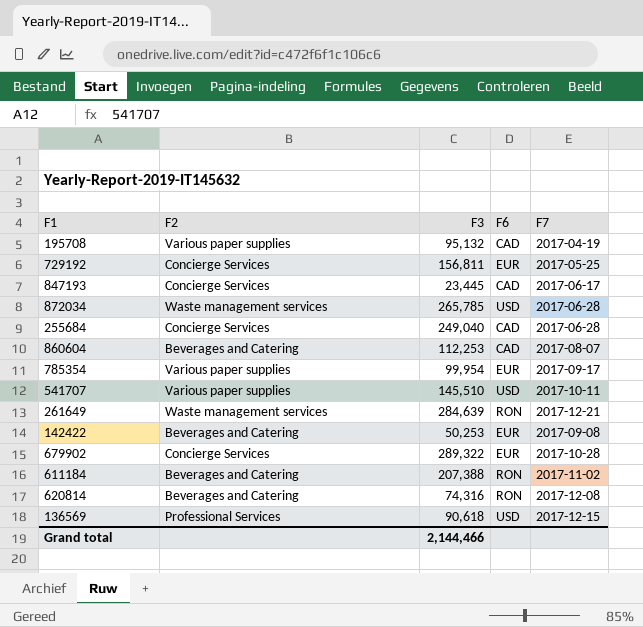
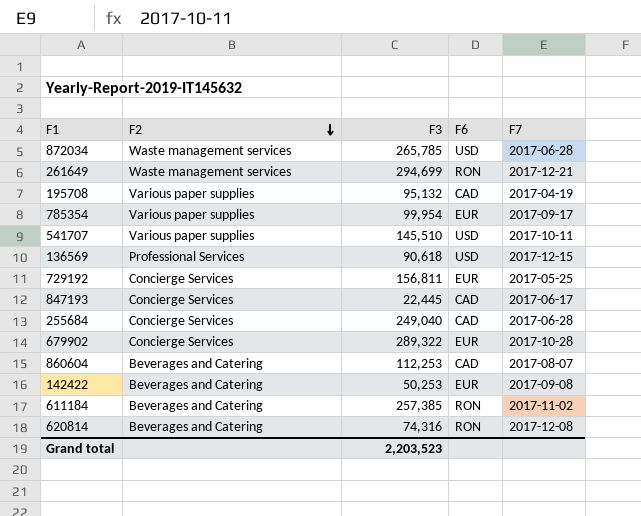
row order: none -> F2 descending
261649 | F3: 284,639 -> 294,699
847193 | F3: 23,445 -> 22,445
611184 | F3: 207,388 -> 257,385
Grand total | F3: 2,144,466 -> 2,203,523

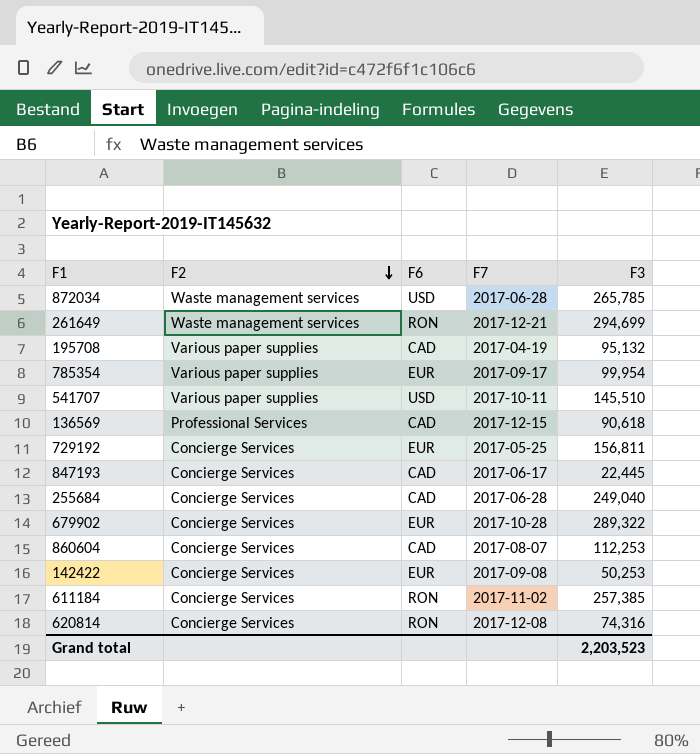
column F3 | position: 3 -> 5
136569 | F6: USD -> CAD
860604 | F2: Beverages and Catering -> Concierge Services
142422 | F2: Beverages and Catering -> Concierge Services
611184 | F2: Beverages and Catering -> Concierge Services
620814 | F2: Beverages and Catering -> Concierge Services

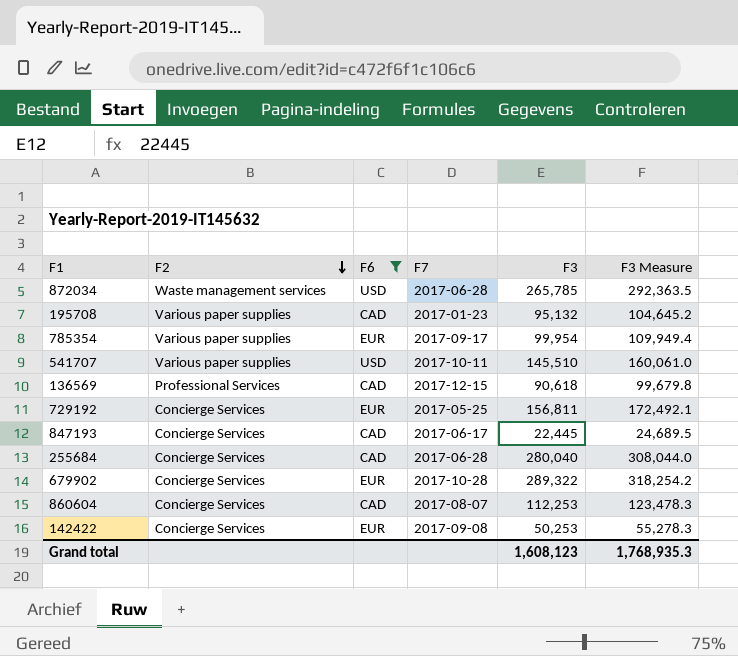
filter: none -> F6 != RON
column F3 Measure | formula: none -> [F3] * 1.1
195708 | F7: 2017-04-19 -> 2017-01-23
255684 | F3: 249,040 -> 280,040
Grand total | F3: 2,203,523 -> 1,608,123

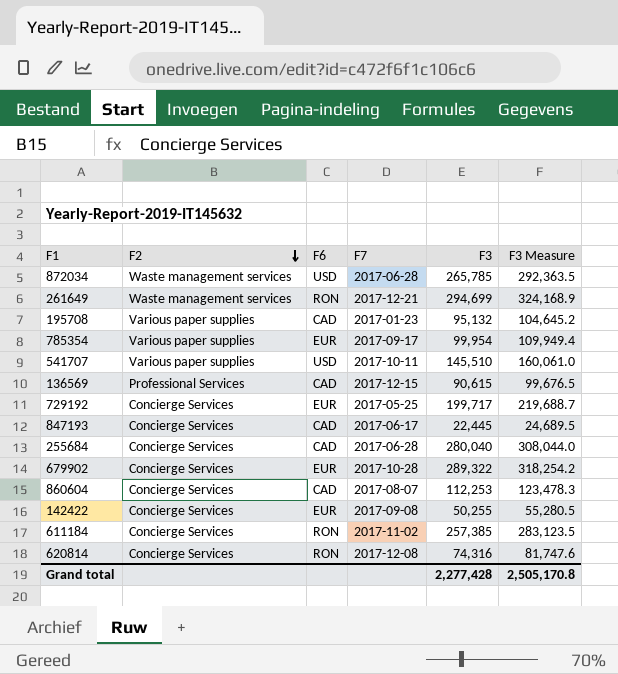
filter: F6 != RON -> none
136569 | F3: 90,618 -> 90,615
136569 | F3 Measure: 99,679.8 -> 99,676.5
729192 | F3: 156,811 -> 199,717
729192 | F3 Measure: 172,492.1 -> 219,688.7
142422 | F3: 50,253 -> 50,255
142422 | F3 Measure: 55,278.3 -> 55,280.5
Grand total | F3: 1,608,123 -> 2,277,428
Grand total | F3 Measure: 1,768,935.3 -> 2,505,170.8

